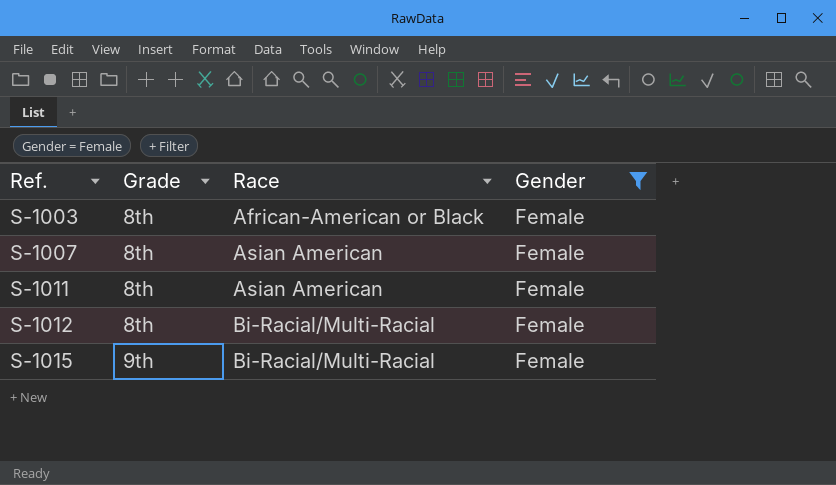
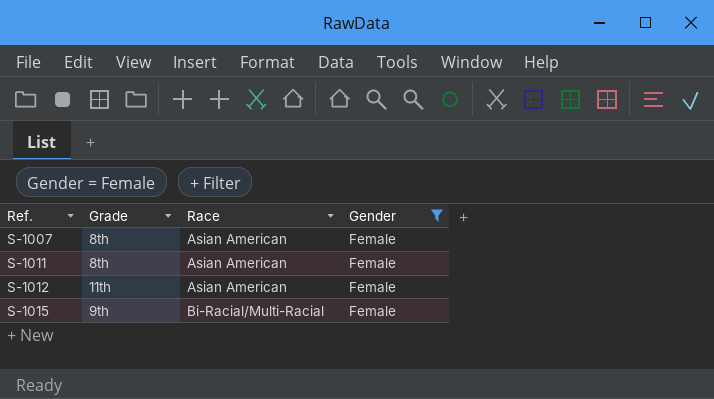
row S-1003: 8th | African-American or Black | Female -> none
S-1012 | Grade: 8th -> 11th
S-1012 | Race: Bi-Racial/Multi-Racial -> Asian American

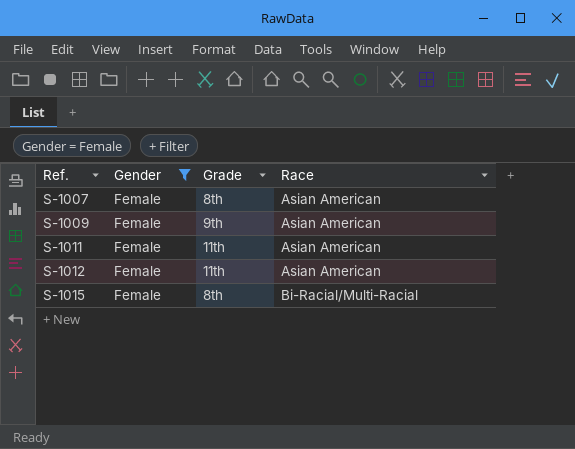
column Gender | position: 4 -> 2
row S-1009: none -> Female | 9th | Asian American
S-1011 | Grade: 8th -> 11th
S-1015 | Grade: 9th -> 8th

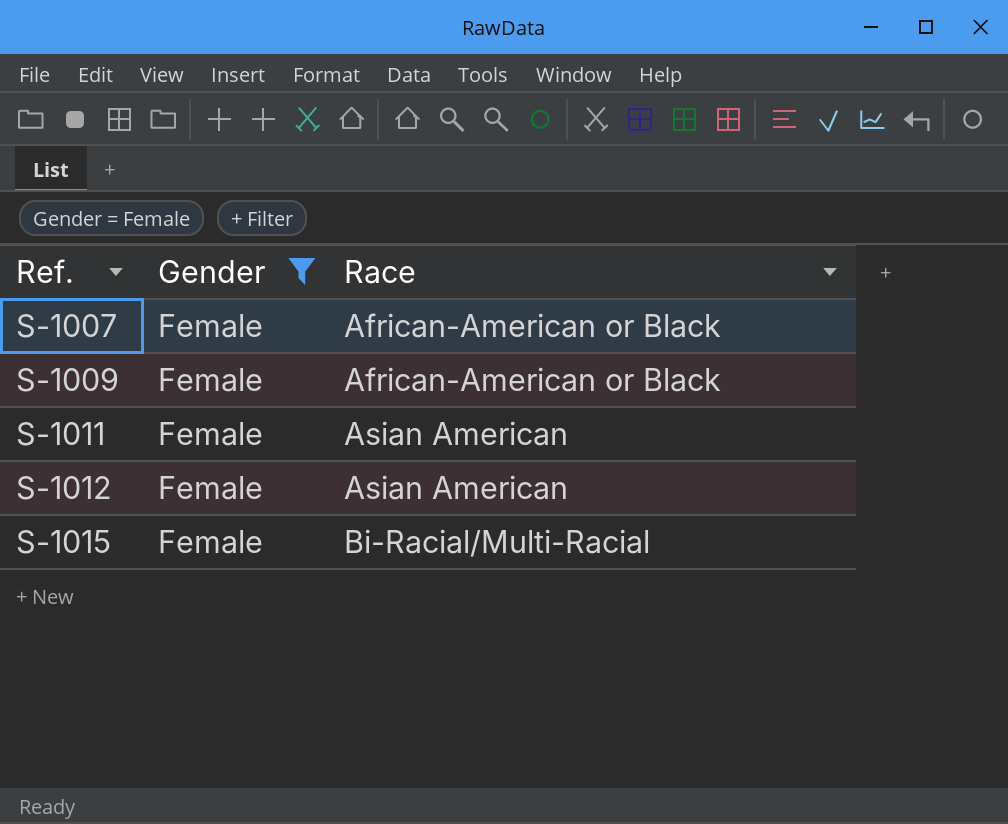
column Grade | position: 3 -> none
S-1007 | Race: Asian American -> African-American or Black
S-1009 | Race: Asian American -> African-American or Black

